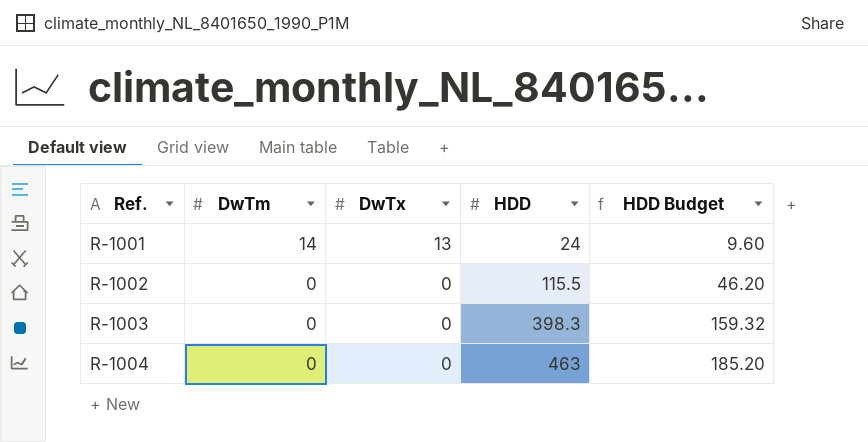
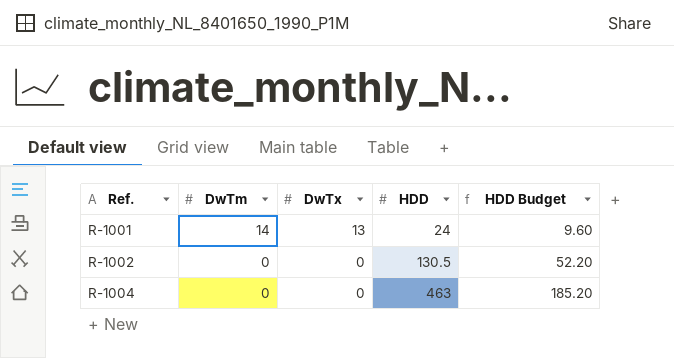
row R-1003: 0 | 0 | 398.3 | 159.32 -> none
R-1002 | HDD: 115.5 -> 130.5
R-1002 | HDD Budget: 46.20 -> 52.20

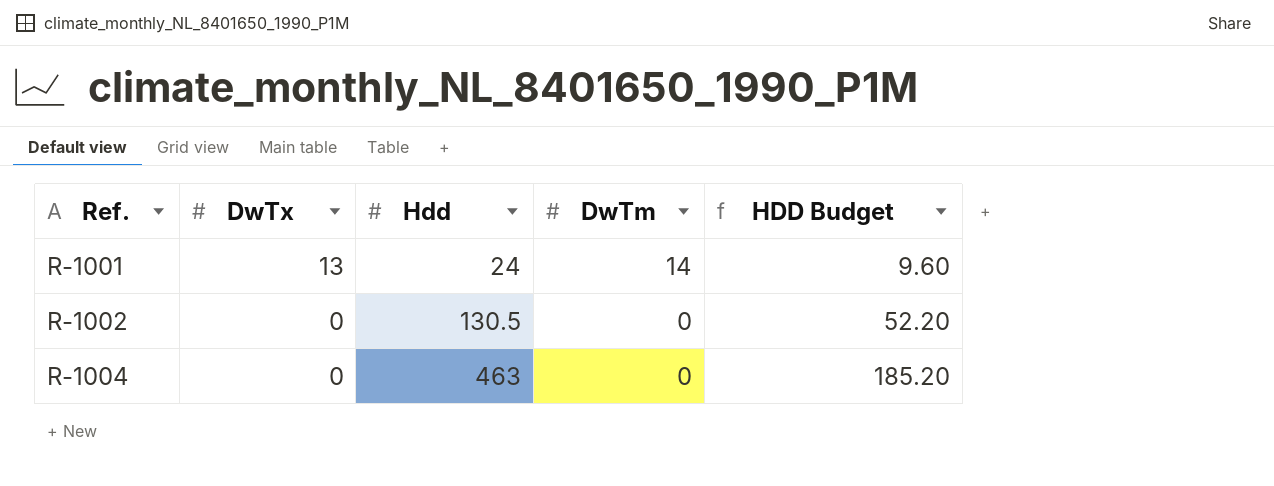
column name: HDD -> Hdd
column DwTm | position: 2 -> 4

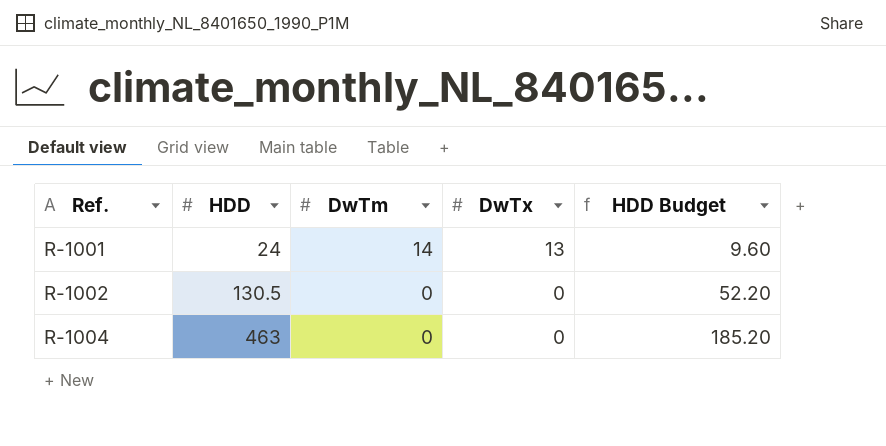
column name: Hdd -> HDD
column DwTx | position: 2 -> 4

